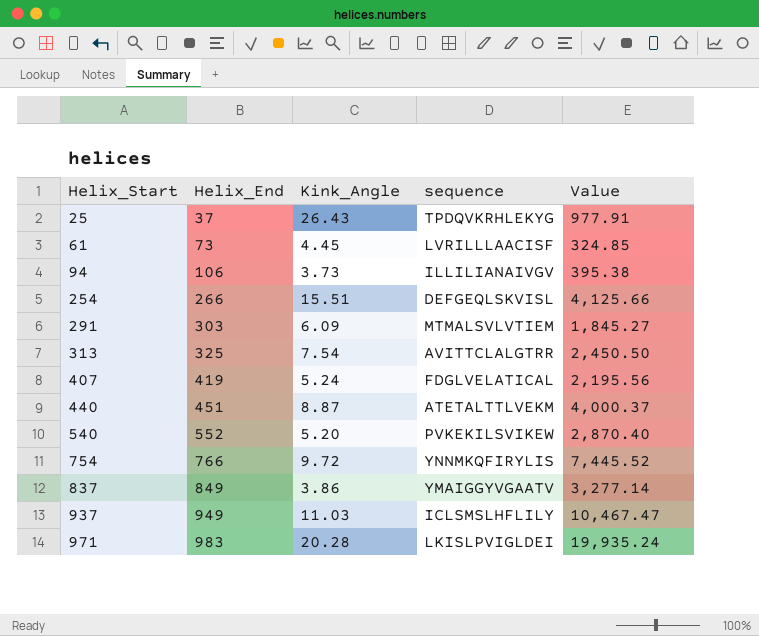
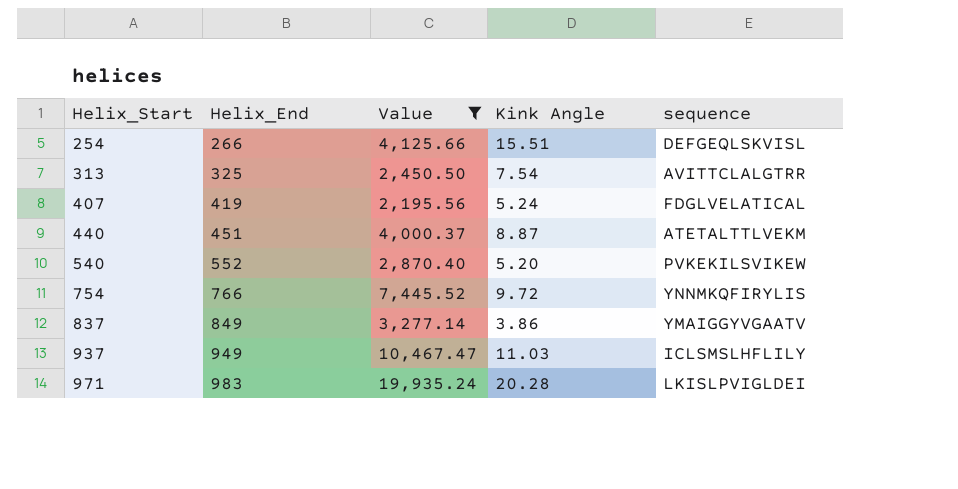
filter: none -> Value >= 2,195.56
column Value | position: 5 -> 3
column name: Kink_Angle -> Kink Angle

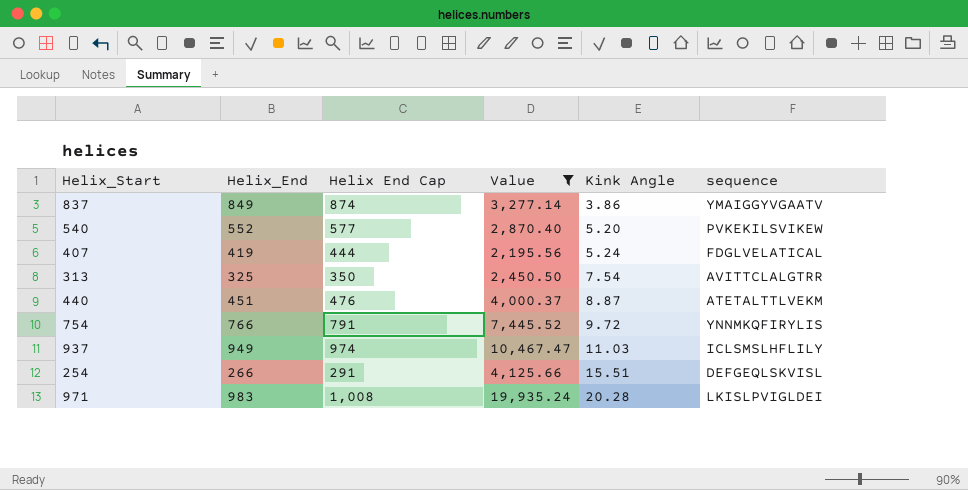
row order: Helix_Start ascending -> Kink Angle ascending
column Helix End Cap | formula: none -> [Helix_End] + 25

